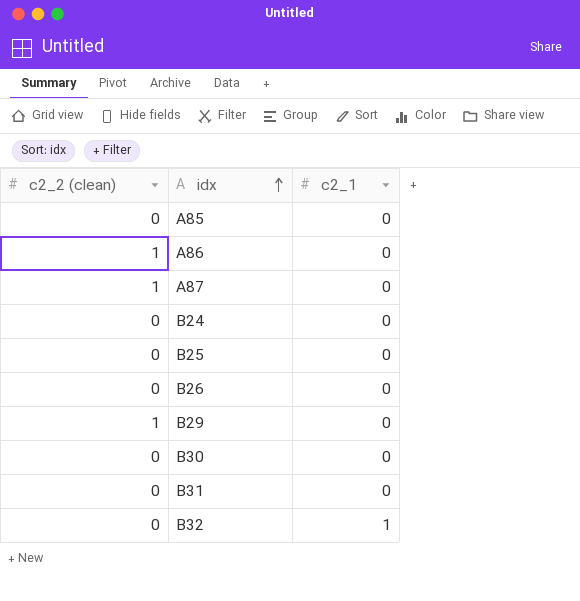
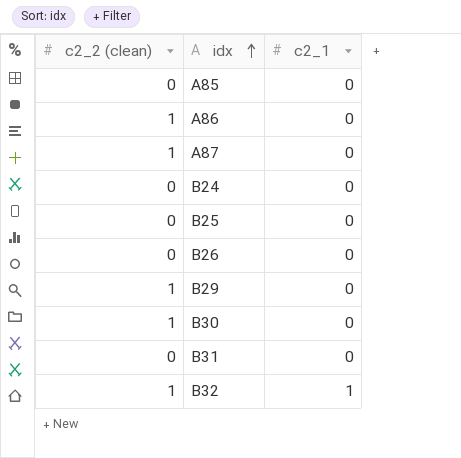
B30 | c2_2 (clean): 0 -> 1
B32 | c2_2 (clean): 0 -> 1

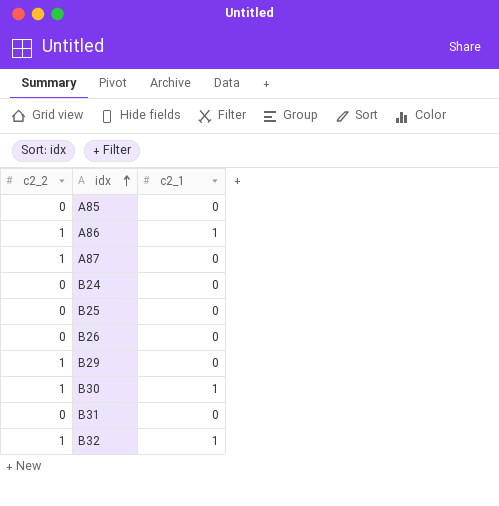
column name: c2_2 (clean) -> c2_2
A86 | c2_1: 0 -> 1
B30 | c2_1: 0 -> 1

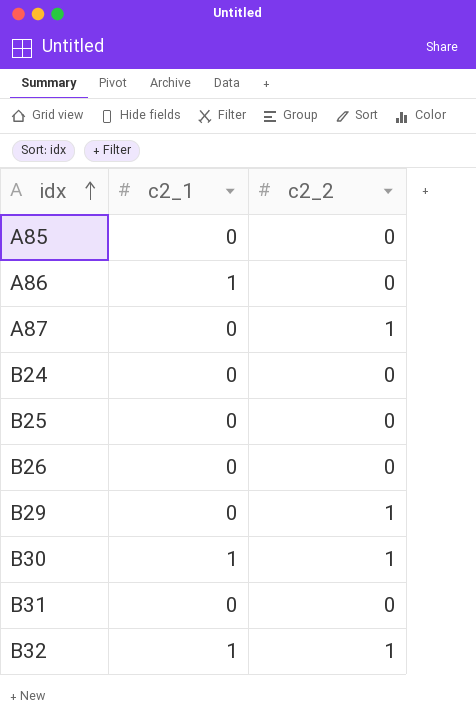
column c2_2 | position: 1 -> 3
A86 | c2_2: 1 -> 0

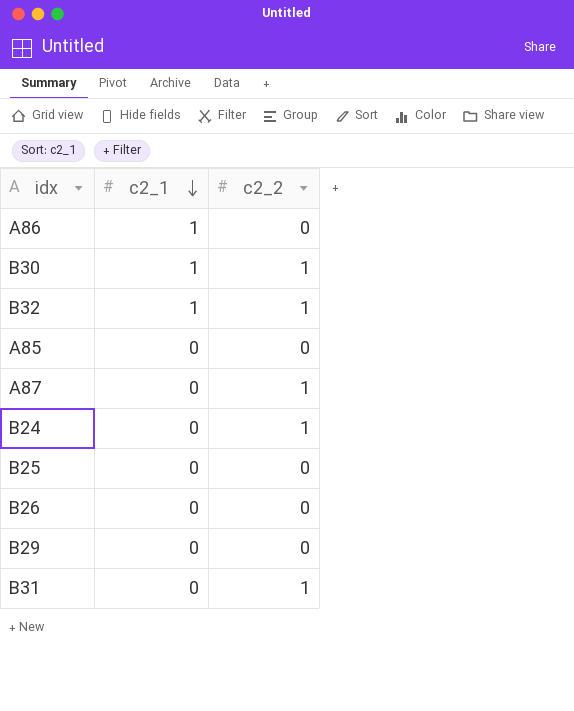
row order: idx ascending -> c2_1 descending
B24 | c2_2: 0 -> 1
B29 | c2_2: 1 -> 0
B31 | c2_2: 0 -> 1

